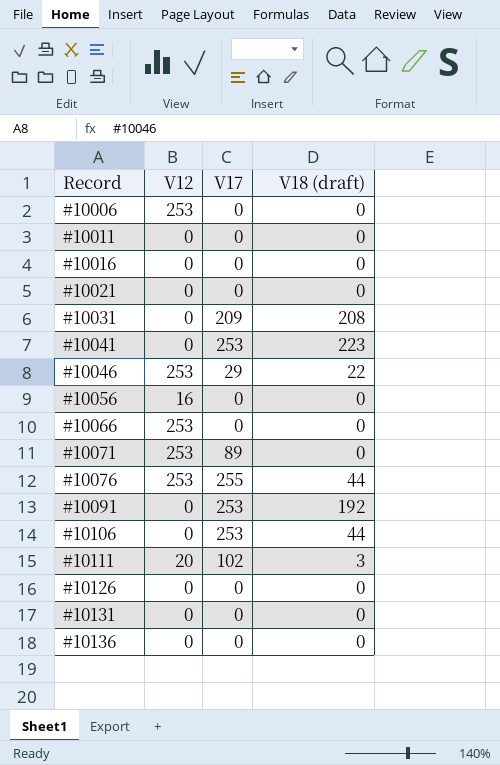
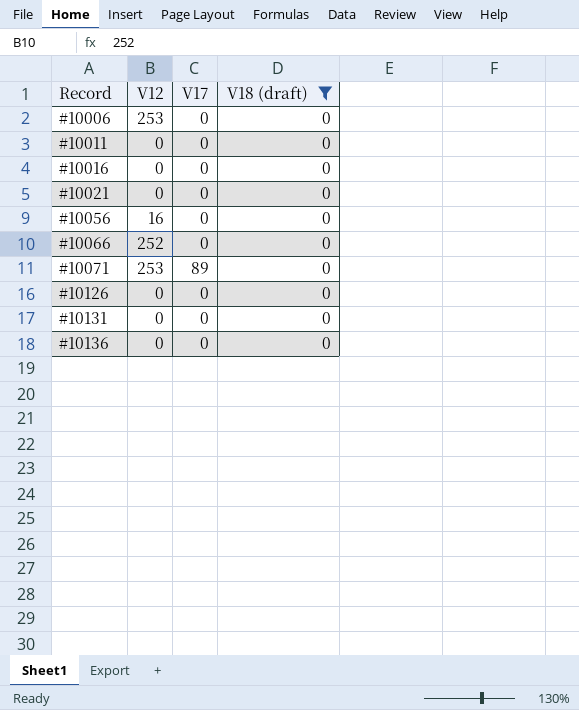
filter: none -> V18 (draft) = 0
#10066 | V12: 253 -> 252

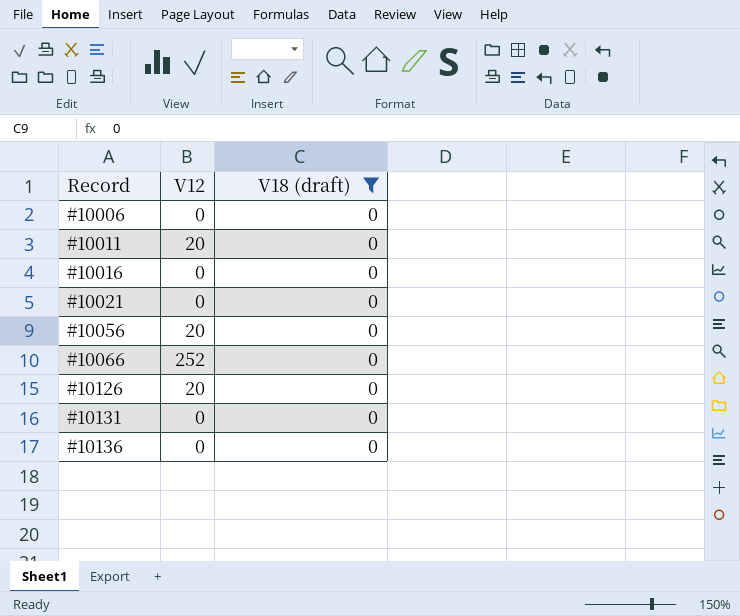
column V17 | position: 3 -> none
row #10071: 253 | 89 | 0 -> none
#10006 | V12: 253 -> 0
#10011 | V12: 0 -> 20
#10056 | V12: 16 -> 20
#10126 | V12: 0 -> 20

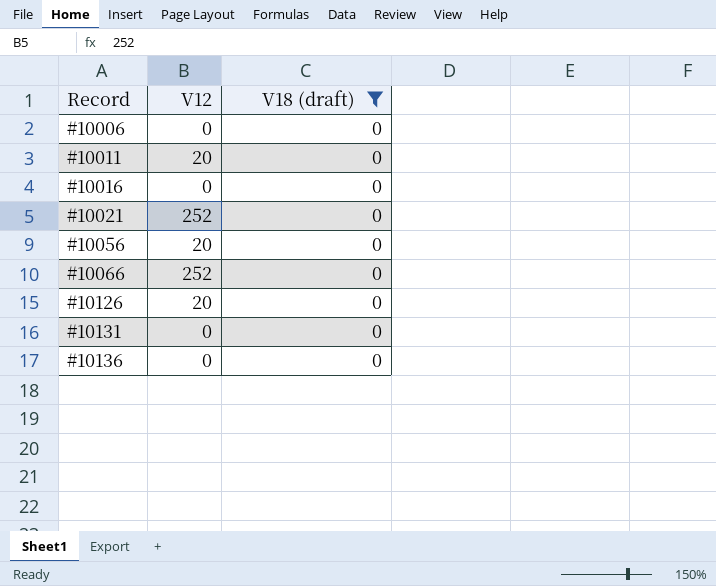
#10021 | V12: 0 -> 252

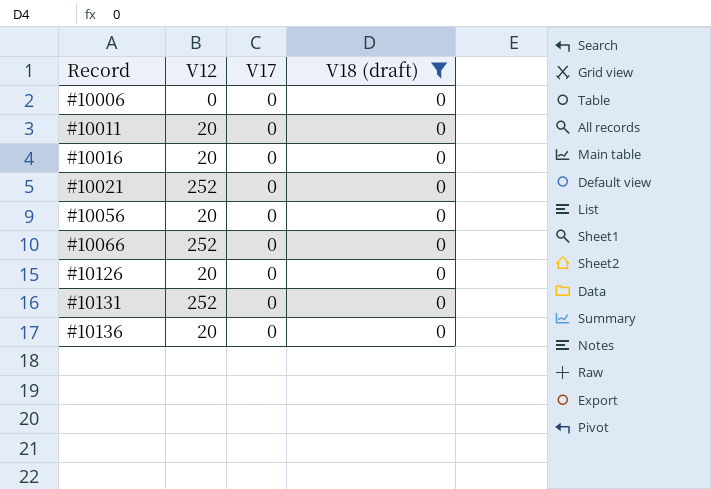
column V17 | position: none -> 3
#10016 | V12: 0 -> 20
#10131 | V12: 0 -> 252
#10136 | V12: 0 -> 20

